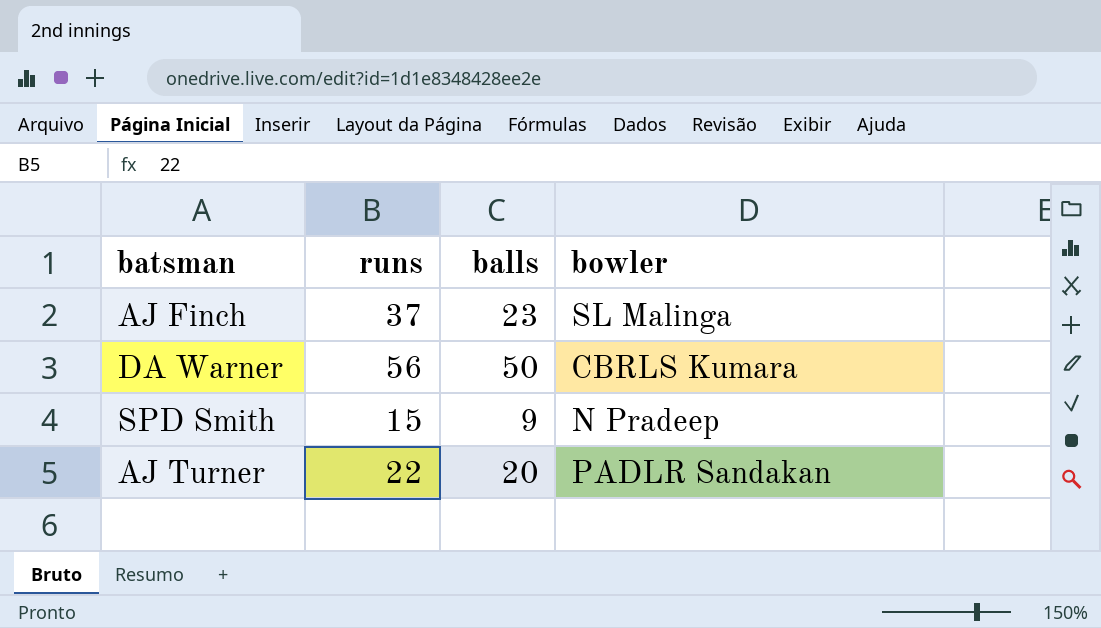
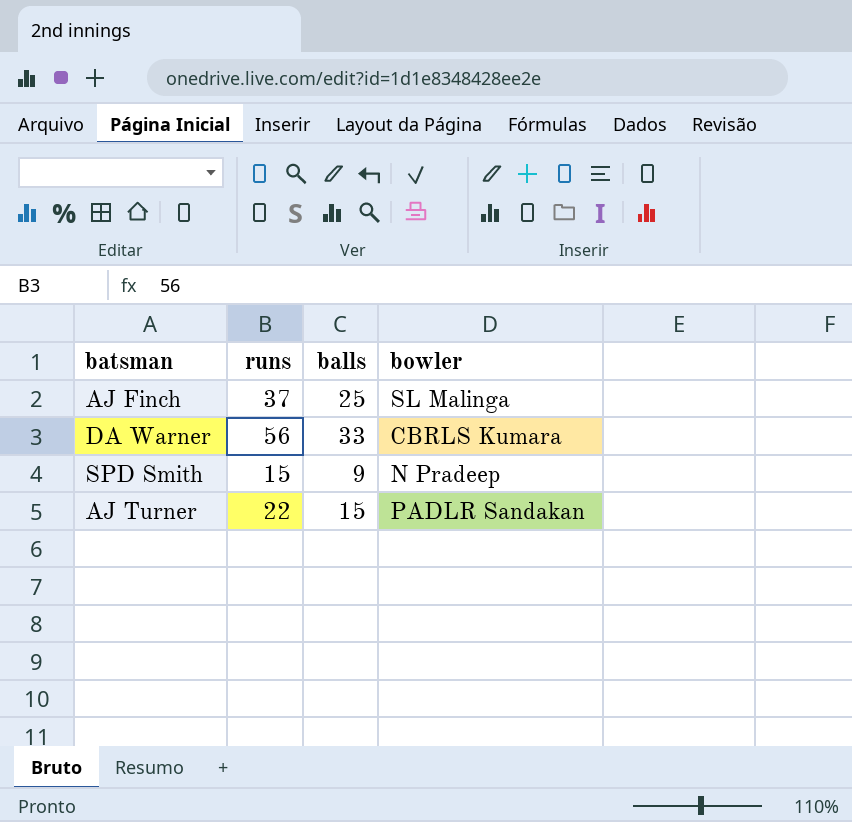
AJ Finch | balls: 23 -> 25
DA Warner | balls: 50 -> 33
AJ Turner | balls: 20 -> 15

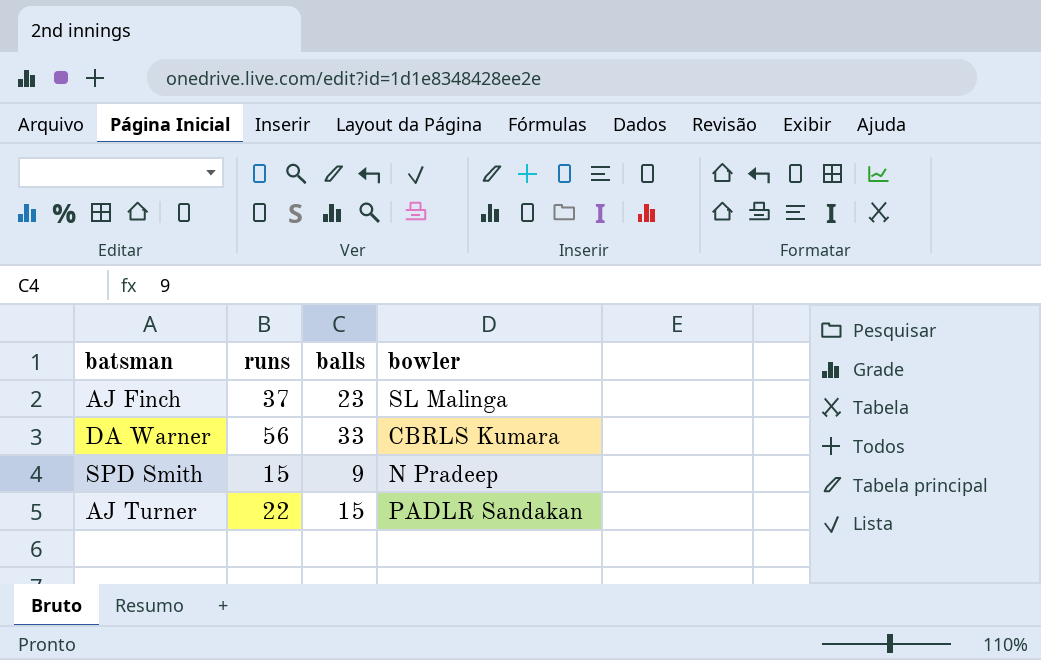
AJ Finch | balls: 25 -> 23

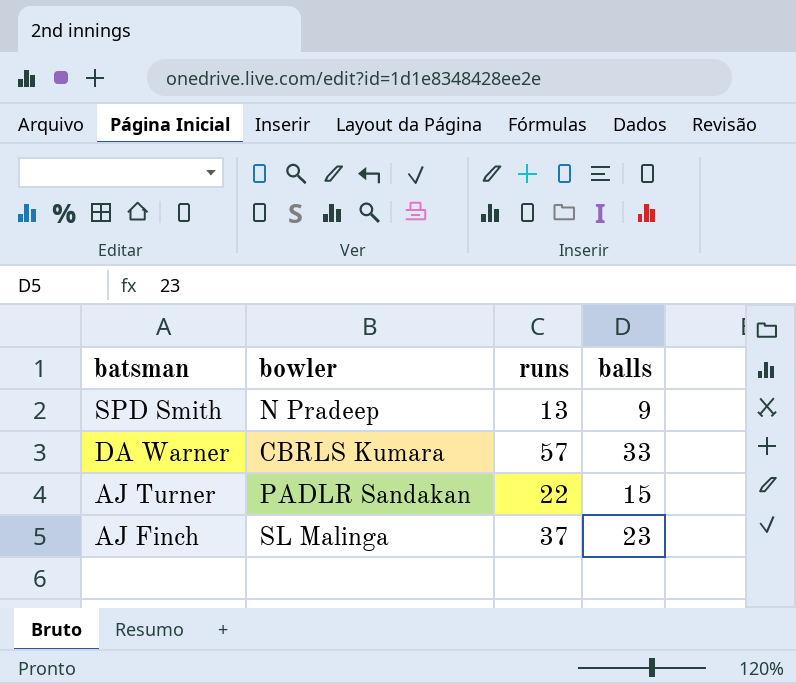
row order: none -> batsman descending
column bowler | position: 4 -> 2
SPD Smith | runs: 15 -> 13
DA Warner | runs: 56 -> 57

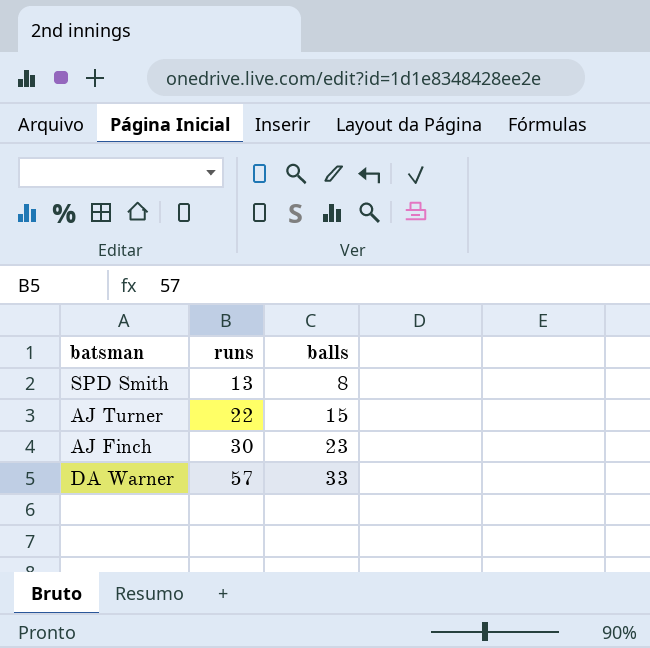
row order: batsman descending -> runs ascending
column bowler | position: 2 -> none
SPD Smith | balls: 9 -> 8
AJ Finch | runs: 37 -> 30

